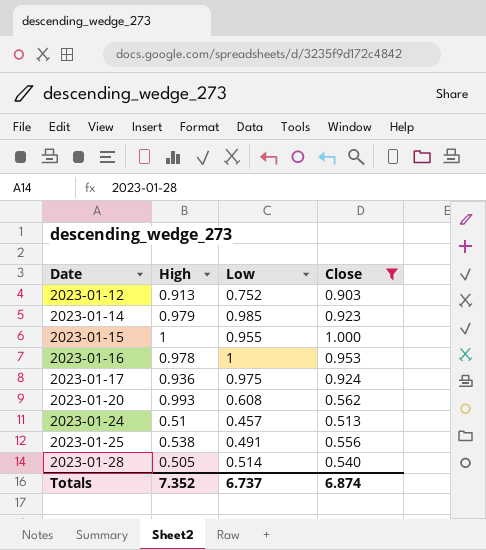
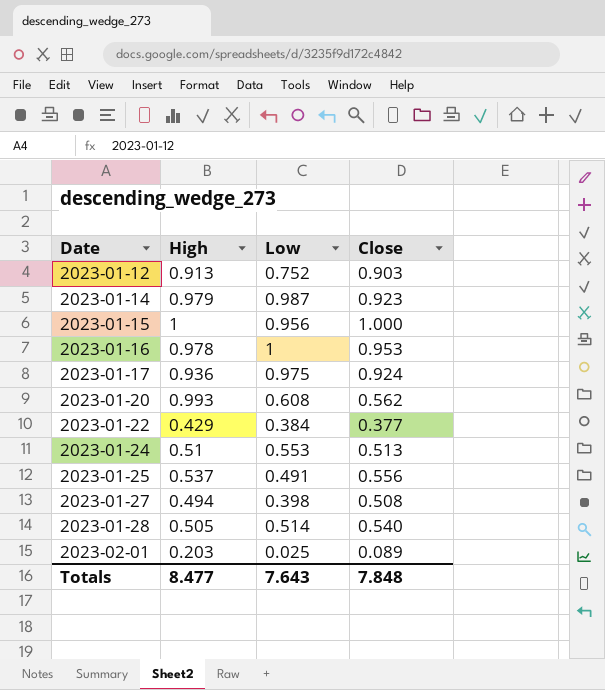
filter: Close >= 0.513 -> none
2023-01-14 | Low: 0.985 -> 0.987
2023-01-15 | Low: 0.955 -> 0.956
2023-01-24 | Low: 0.457 -> 0.553
2023-01-25 | High: 0.538 -> 0.537
Totals | High: 7.352 -> 8.477
Totals | Low: 6.737 -> 7.643
Totals | Close: 6.874 -> 7.848

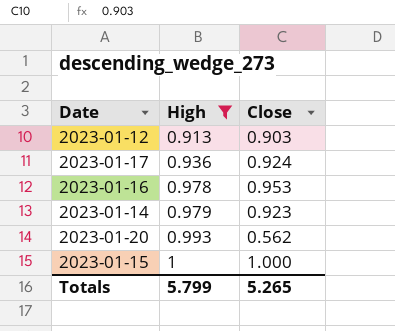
filter: none -> High >= 0.913
row order: Date ascending -> High ascending
column Low | position: 3 -> none
Totals | High: 8.477 -> 5.799
Totals | Close: 7.848 -> 5.265

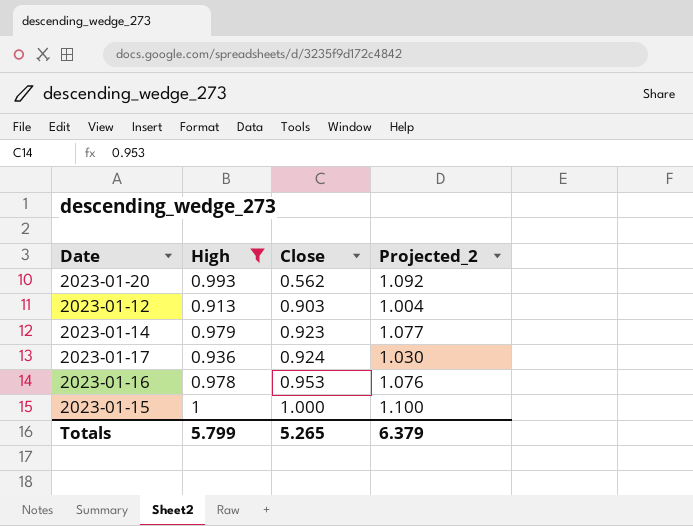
row order: High ascending -> Close ascending
column Projected_2 | formula: none -> [High] * 1.1

